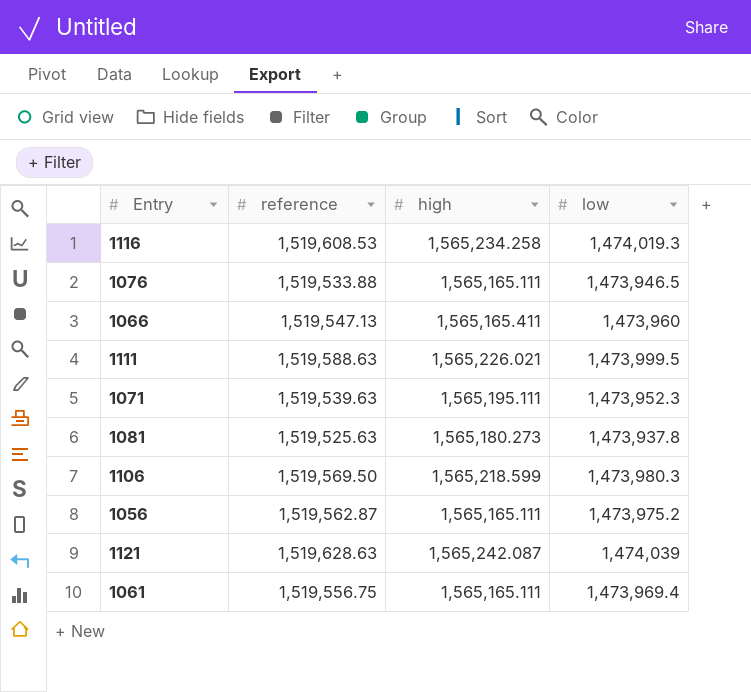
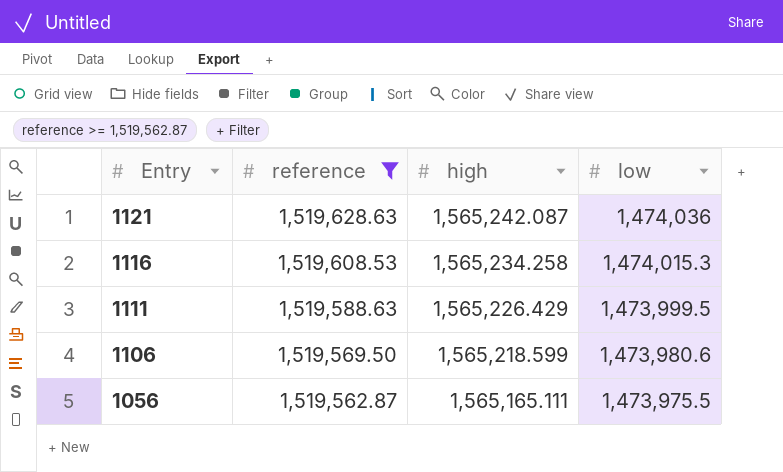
filter: none -> reference >= 1,519,562.87
row order: none -> Entry descending
1121 | low: 1,474,039 -> 1,474,036
1116 | low: 1,474,019.3 -> 1,474,015.3
1111 | high: 1,565,226.021 -> 1,565,226.429
1106 | low: 1,473,980.3 -> 1,473,980.6
1056 | low: 1,473,975.2 -> 1,473,975.5

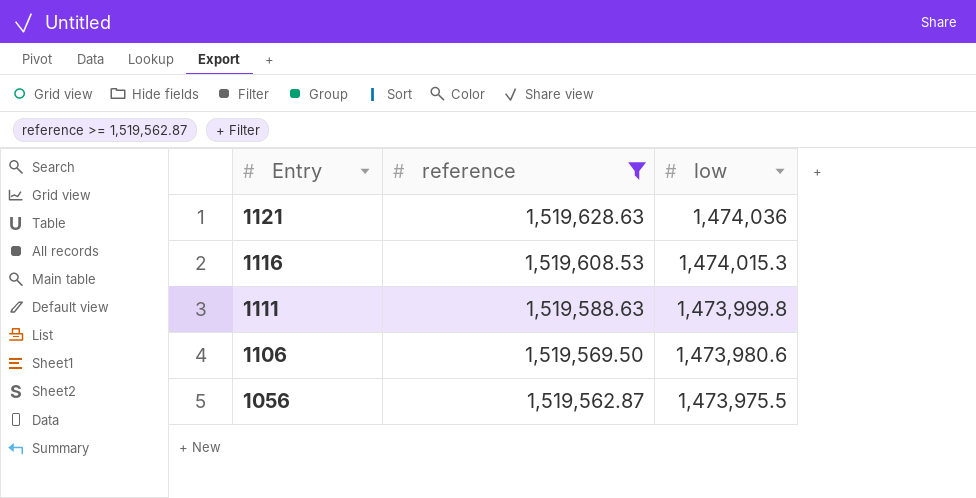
column high | position: 3 -> none
1111 | low: 1,473,999.5 -> 1,473,999.8

